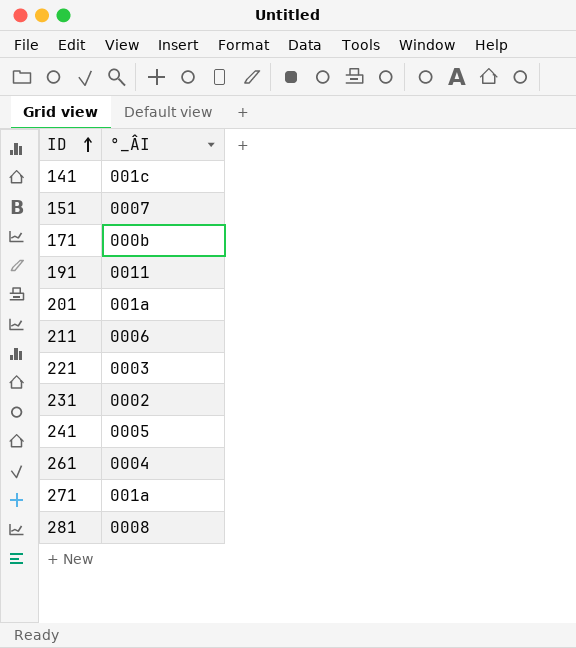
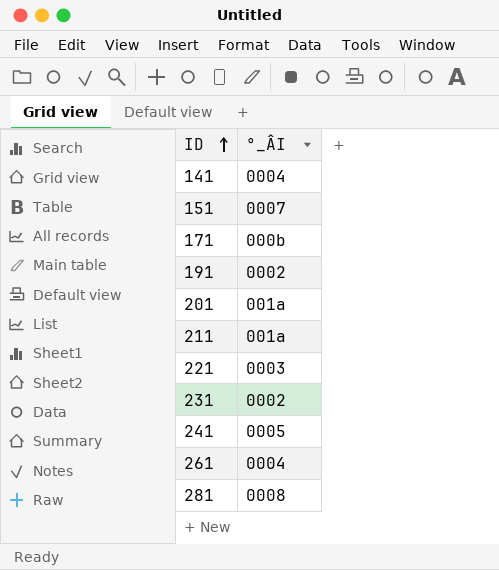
row 271: 001a -> none
141 | °_ÂI: 001c -> 0004
191 | °_ÂI: 0011 -> 0002
211 | °_ÂI: 0006 -> 001a

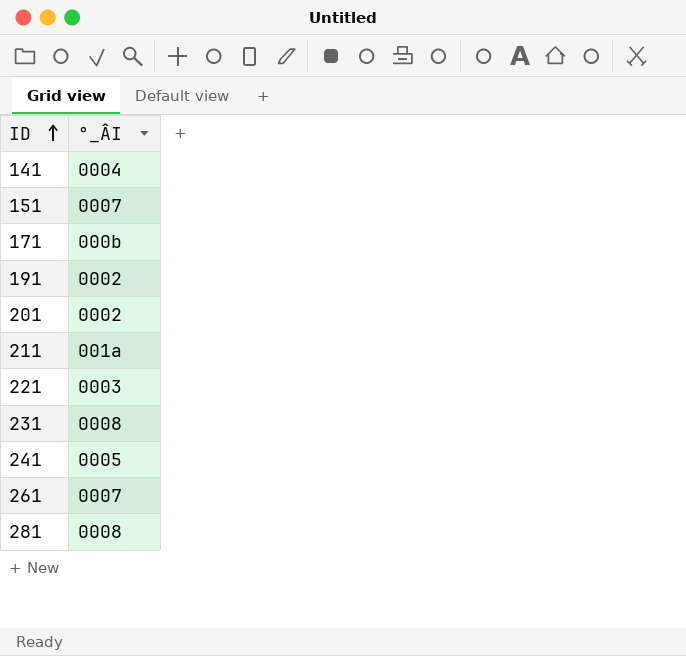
201 | °_ÂI: 001a -> 0002
231 | °_ÂI: 0002 -> 0008
261 | °_ÂI: 0004 -> 0007

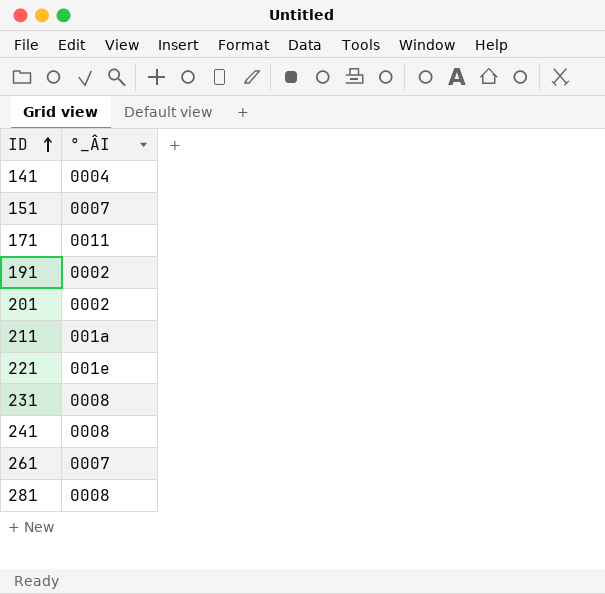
171 | °_ÂI: 000b -> 0011
221 | °_ÂI: 0003 -> 001e
241 | °_ÂI: 0005 -> 0008

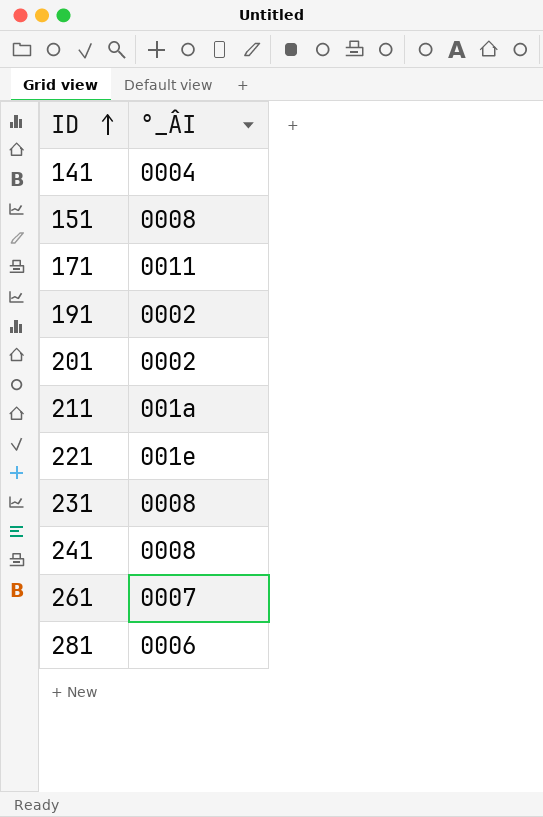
151 | °_ÂI: 0007 -> 0008
281 | °_ÂI: 0008 -> 0006

